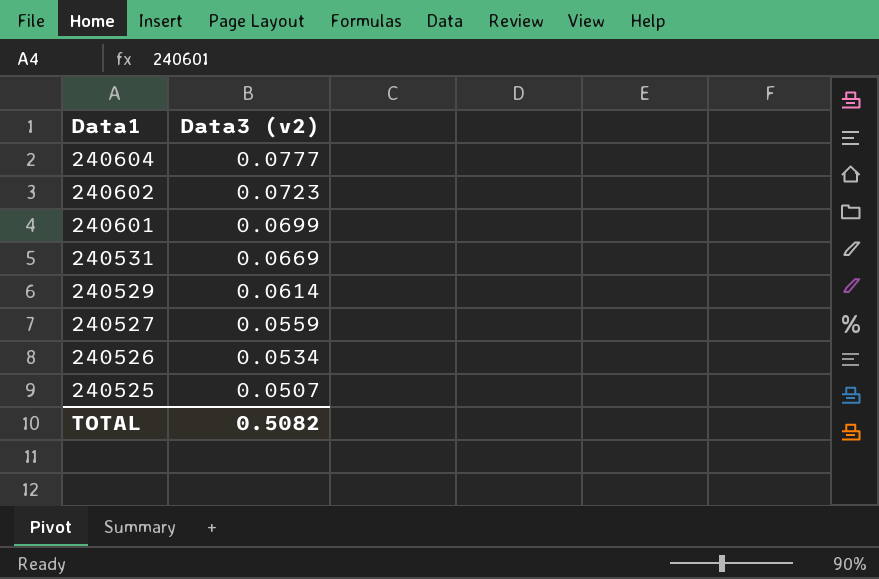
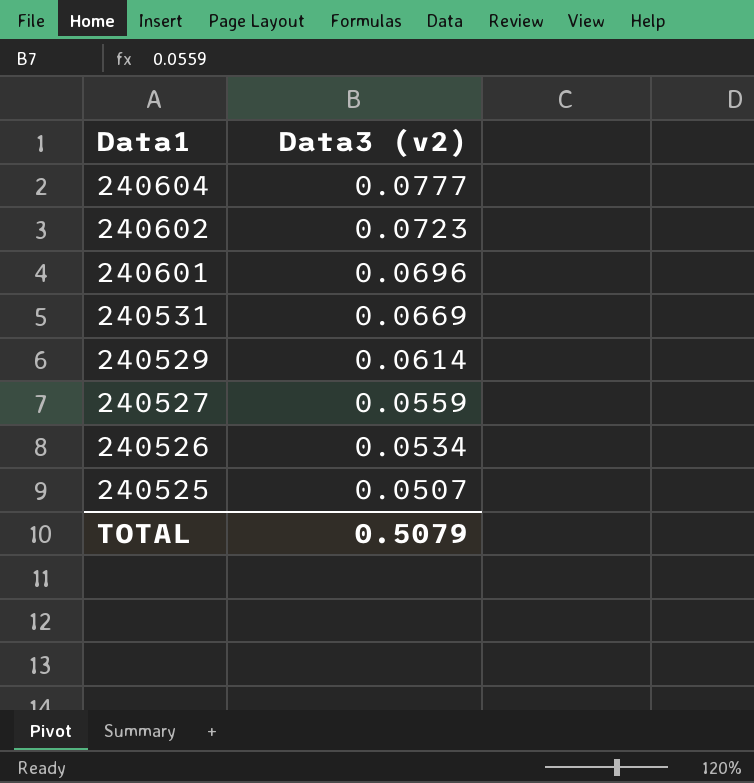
240601 | Data3 (v2): 0.0699 -> 0.0696
TOTAL | Data3 (v2): 0.5082 -> 0.5079

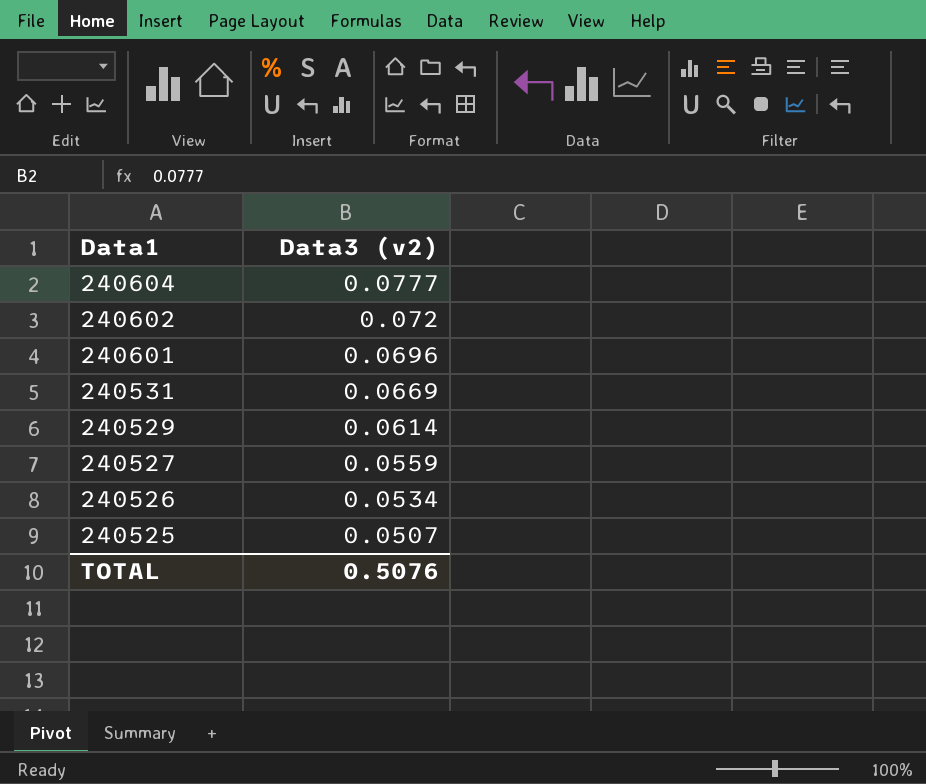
240602 | Data3 (v2): 0.0723 -> 0.072
TOTAL | Data3 (v2): 0.5079 -> 0.5076

